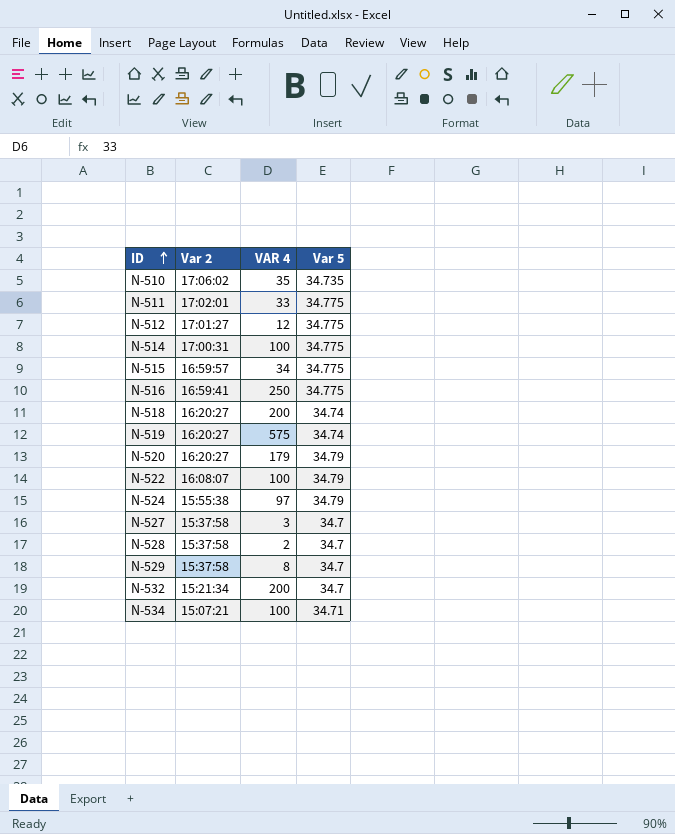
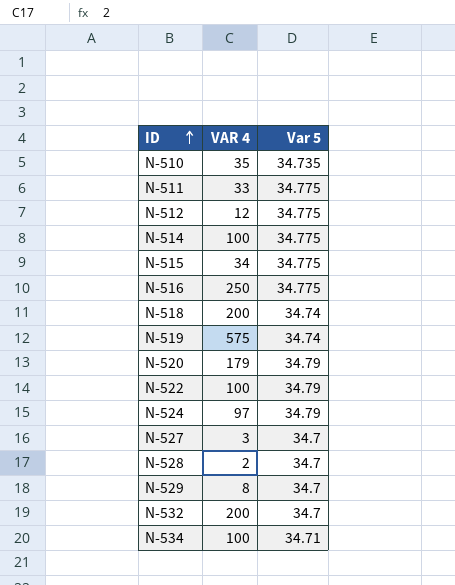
column Var 2 | position: 2 -> none

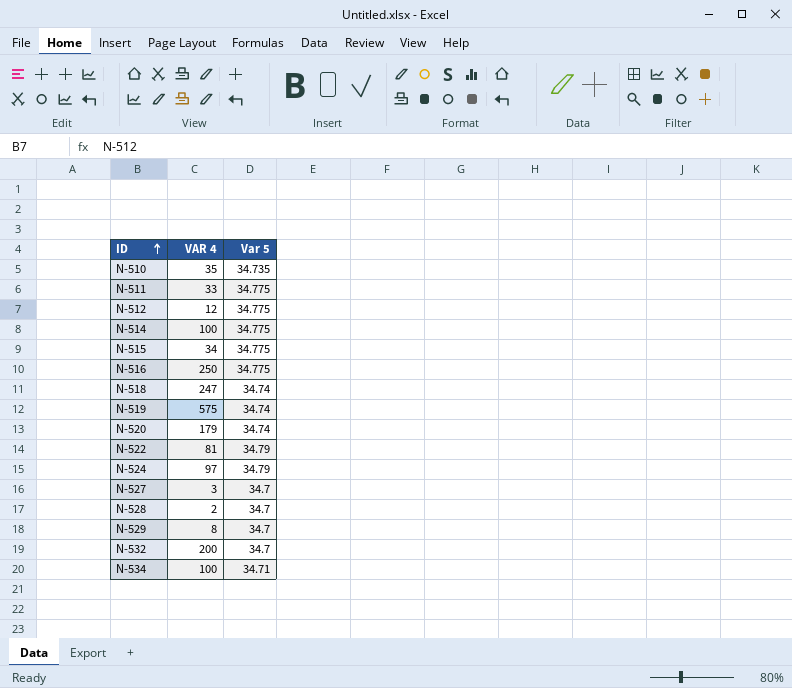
N-518 | VAR 4: 200 -> 247
N-520 | Var 5: 34.79 -> 34.74
N-522 | VAR 4: 100 -> 81

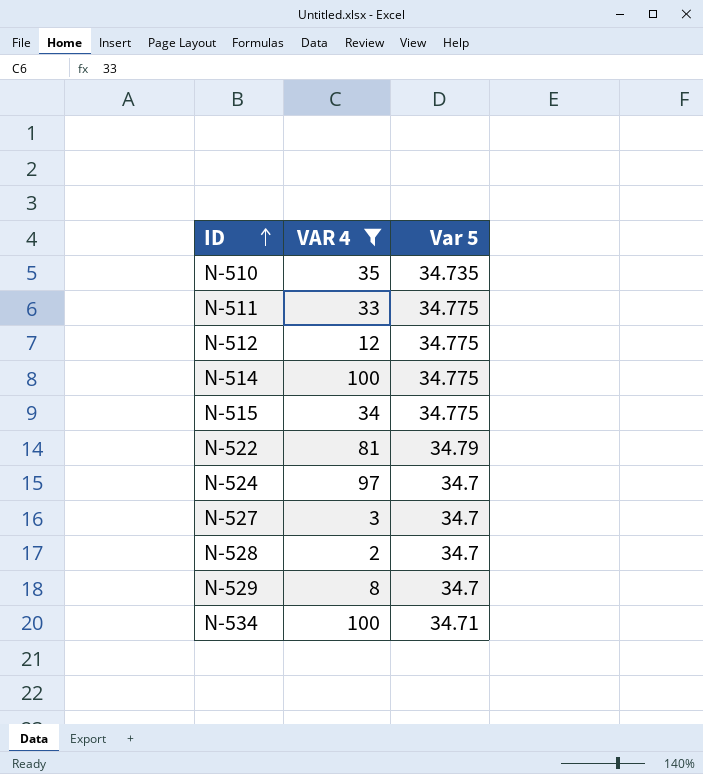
filter: none -> VAR 4 <= 100
N-524 | Var 5: 34.79 -> 34.7

